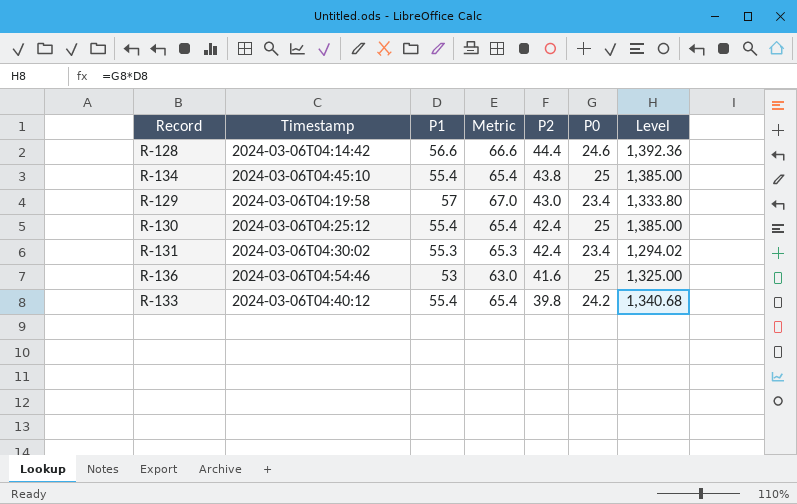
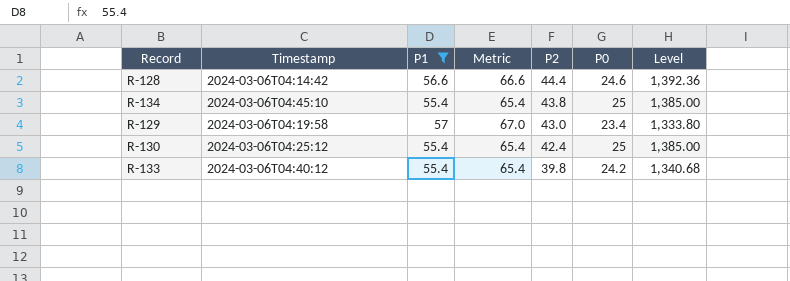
filter: none -> P1 >= 55.4

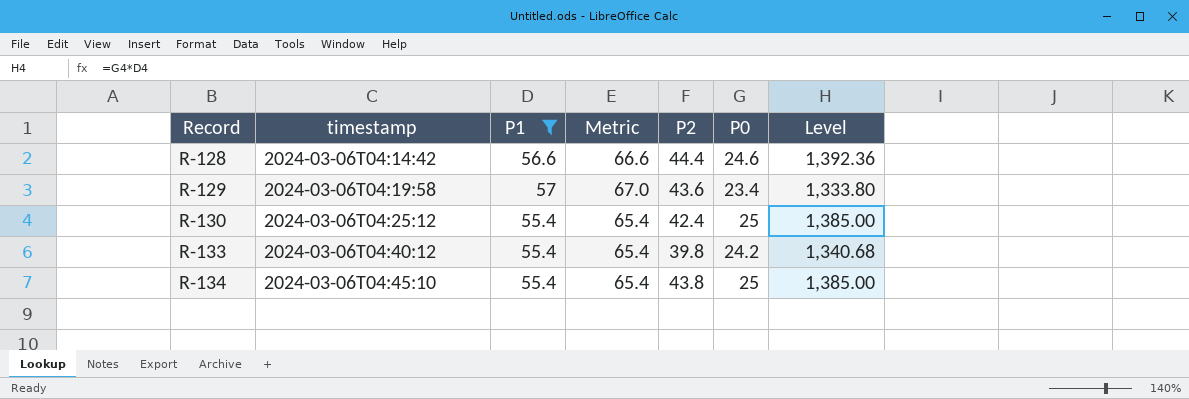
row order: P2 descending -> Record ascending
column name: Timestamp -> timestamp
R-129 | P2: 43.0 -> 43.6

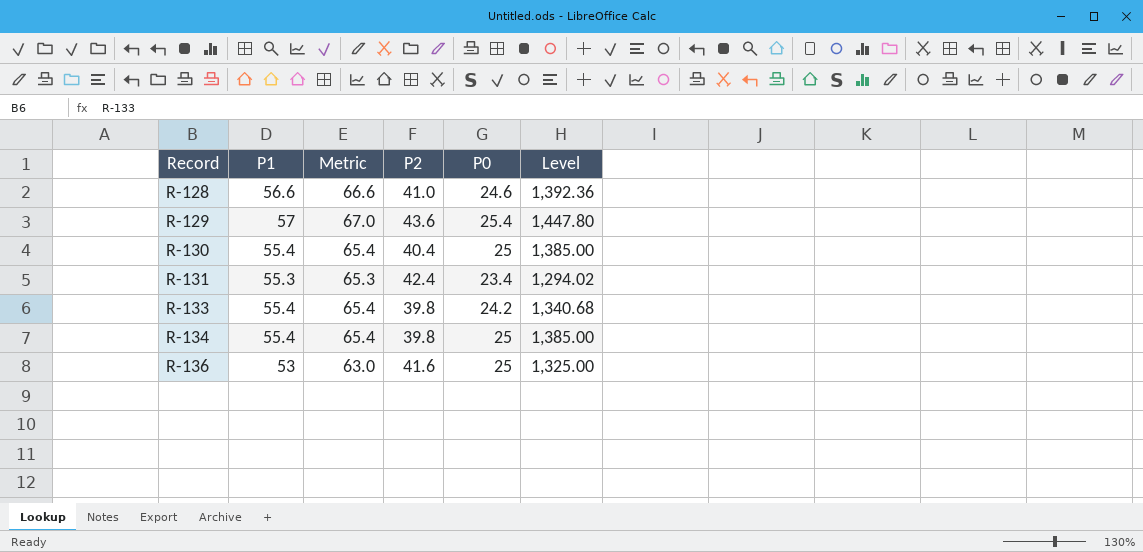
filter: P1 >= 55.4 -> none
column timestamp | position: 2 -> none
R-128 | P2: 44.4 -> 41.0
R-129 | P0: 23.4 -> 25.4
R-129 | Level: 1,333.80 -> 1,447.80
R-130 | P2: 42.4 -> 40.4
R-134 | P2: 43.8 -> 39.8

